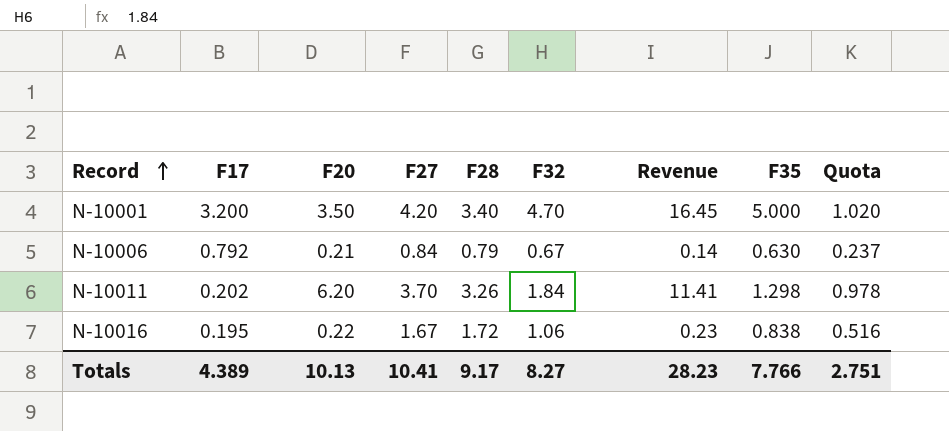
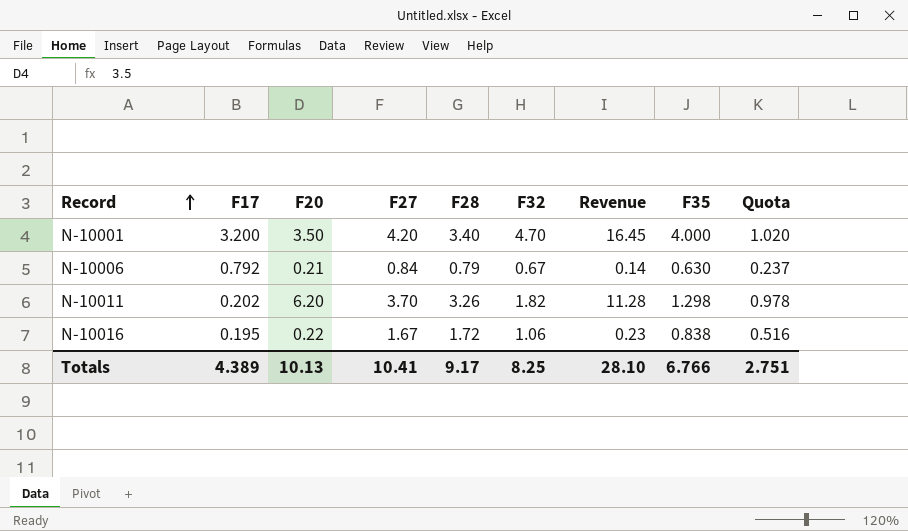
N-10001 | F35: 5.000 -> 4.000
N-10011 | F32: 1.84 -> 1.82
N-10011 | Revenue: 11.41 -> 11.28
Totals | F32: 8.27 -> 8.25
Totals | Revenue: 28.23 -> 28.10
Totals | F35: 7.766 -> 6.766

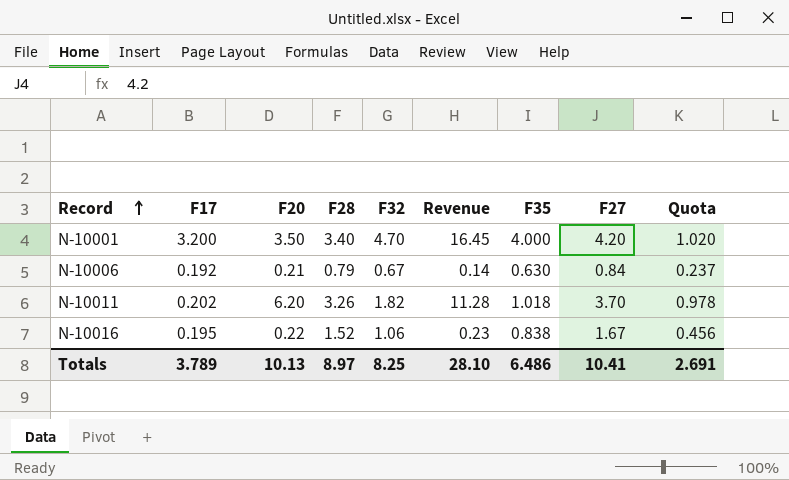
column F27 | position: 4 -> 8
N-10006 | F17: 0.792 -> 0.192
N-10011 | F35: 1.298 -> 1.018
N-10016 | F28: 1.72 -> 1.52
N-10016 | Quota: 0.516 -> 0.456
Totals | F17: 4.389 -> 3.789
Totals | F28: 9.17 -> 8.97
Totals | F35: 6.766 -> 6.486
Totals | Quota: 2.751 -> 2.691

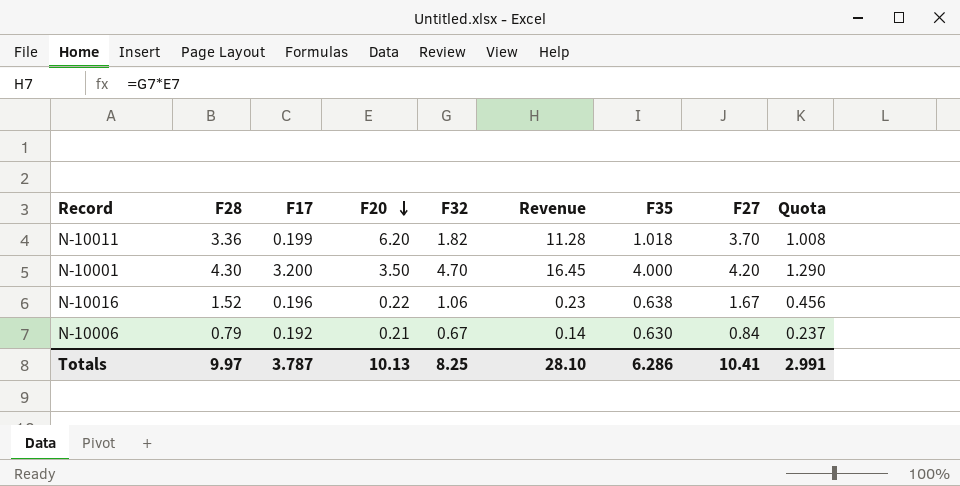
row order: Record ascending -> F20 descending
column F28 | position: 4 -> 2
N-10011 | F28: 3.26 -> 3.36
N-10011 | F17: 0.202 -> 0.199
N-10011 | Quota: 0.978 -> 1.008
N-10001 | F28: 3.40 -> 4.30
N-10001 | Quota: 1.020 -> 1.290
N-10016 | F17: 0.195 -> 0.196
N-10016 | F35: 0.838 -> 0.638
Totals | F28: 8.97 -> 9.97
Totals | F17: 3.789 -> 3.787
Totals | F35: 6.486 -> 6.286
Totals | Quota: 2.691 -> 2.991

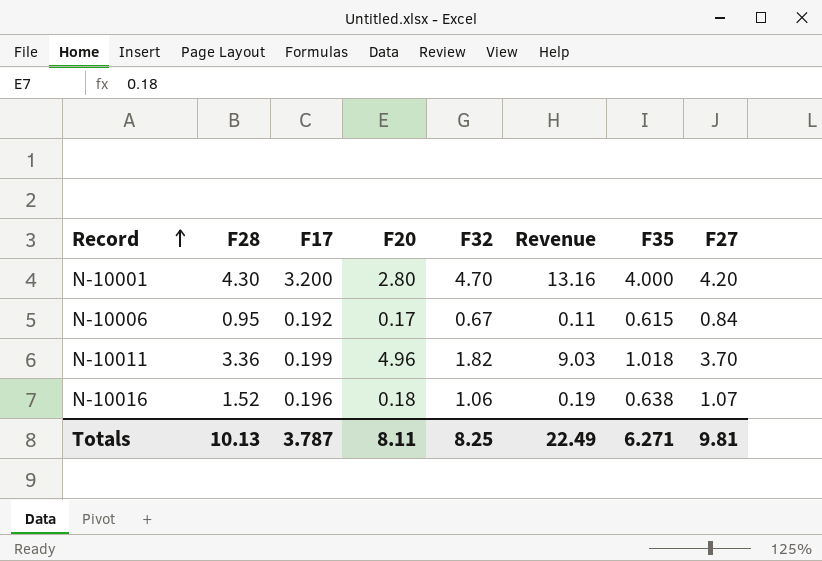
row order: F20 descending -> Record ascending
column Quota | formula: [F28] * 0.3 -> none
N-10001 | F20: 3.50 -> 2.80
N-10001 | Revenue: 16.45 -> 13.16
N-10006 | F28: 0.79 -> 0.95
N-10006 | F20: 0.21 -> 0.17
N-10006 | Revenue: 0.14 -> 0.11
N-10006 | F35: 0.630 -> 0.615
N-10011 | F20: 6.20 -> 4.96
N-10011 | Revenue: 11.28 -> 9.03
N-10016 | F20: 0.22 -> 0.18
N-10016 | Revenue: 0.23 -> 0.19
N-10016 | F27: 1.67 -> 1.07
Totals | F28: 9.97 -> 10.13
Totals | F20: 10.13 -> 8.11
Totals | Revenue: 28.10 -> 22.49
Totals | F35: 6.286 -> 6.271
Totals | F27: 10.41 -> 9.81

